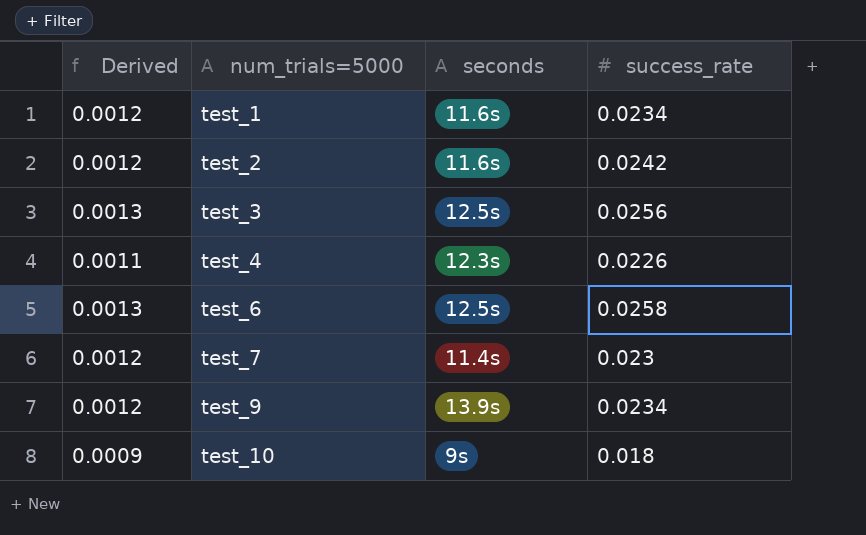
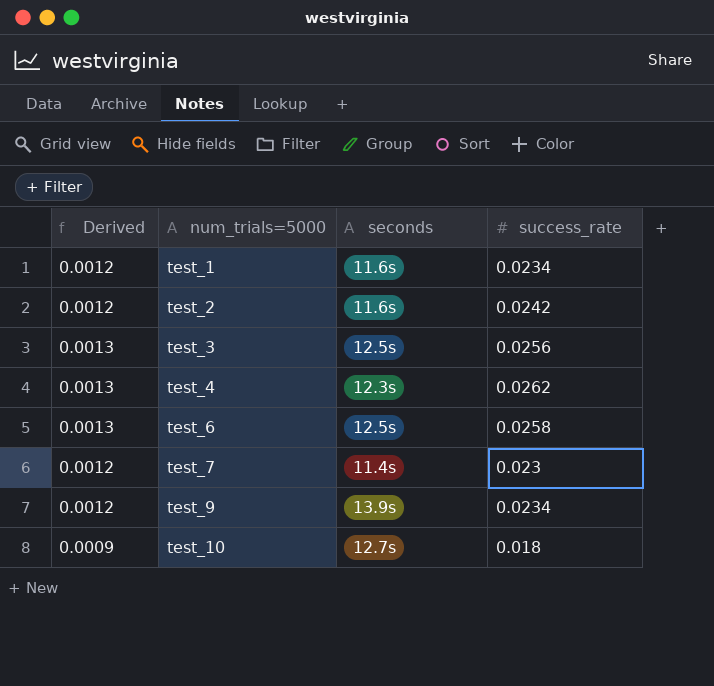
test_4 | Derived: 0.0011 -> 0.0013
test_4 | success_rate: 0.0226 -> 0.0262
test_10 | seconds: 9s -> 12.7s

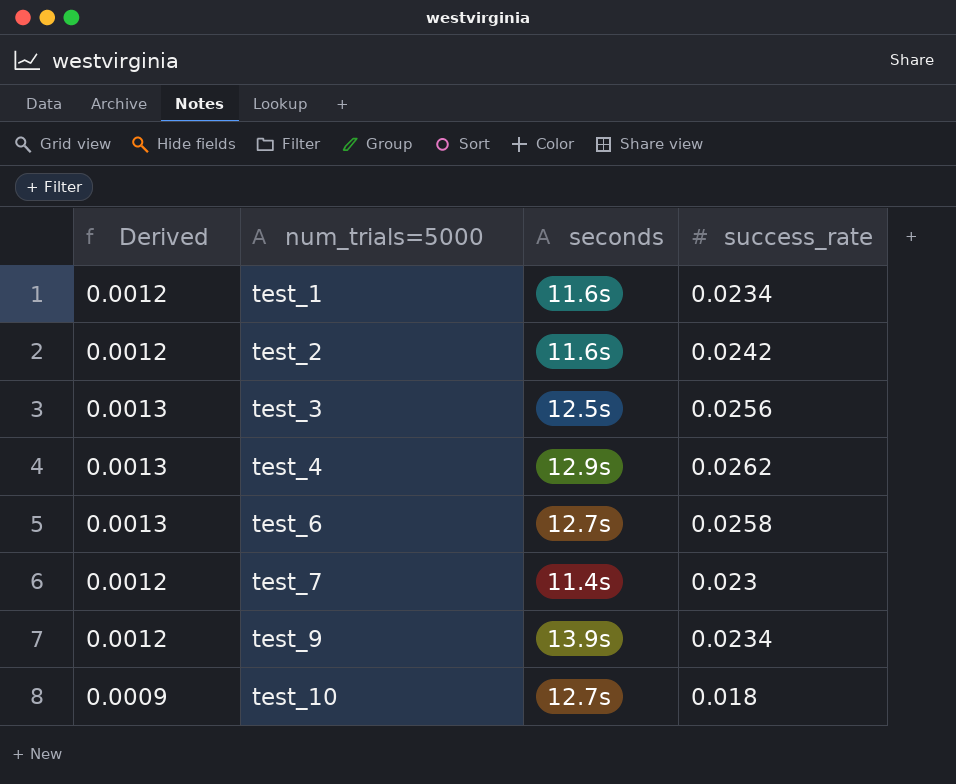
test_4 | seconds: 12.3s -> 12.9s
test_6 | seconds: 12.5s -> 12.7s

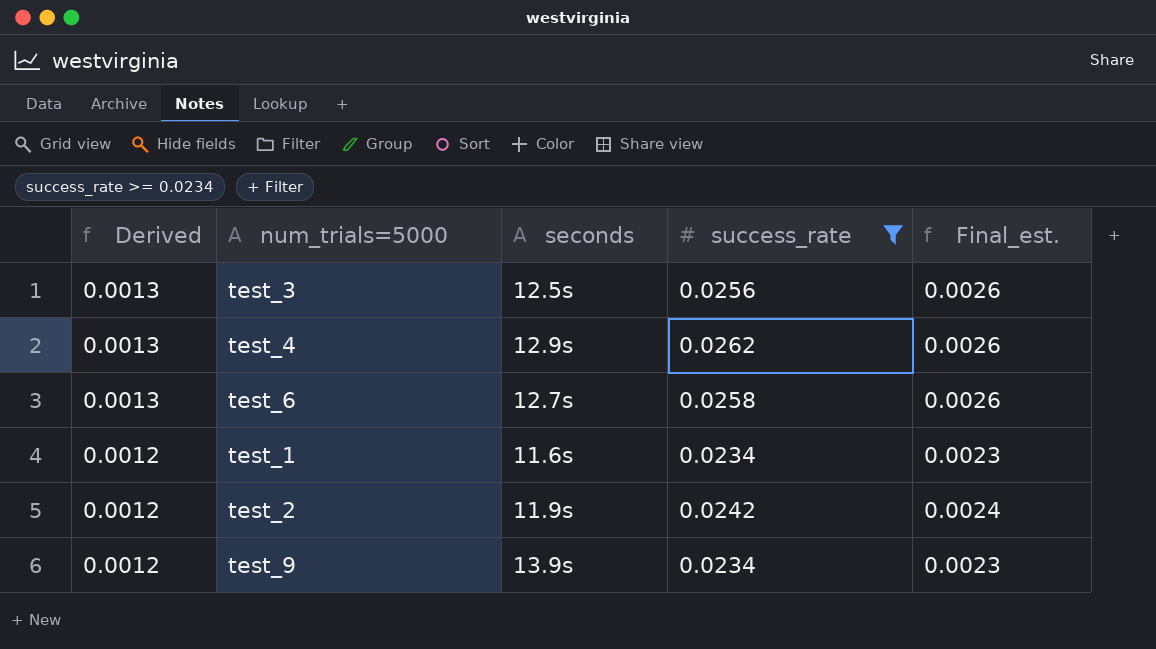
filter: none -> success_rate >= 0.0234
row order: num_trials=5000 ascending -> Derived descending
column Final_est. | formula: none -> [success_rate] * 0.1
test_2 | seconds: 11.6s -> 11.9s

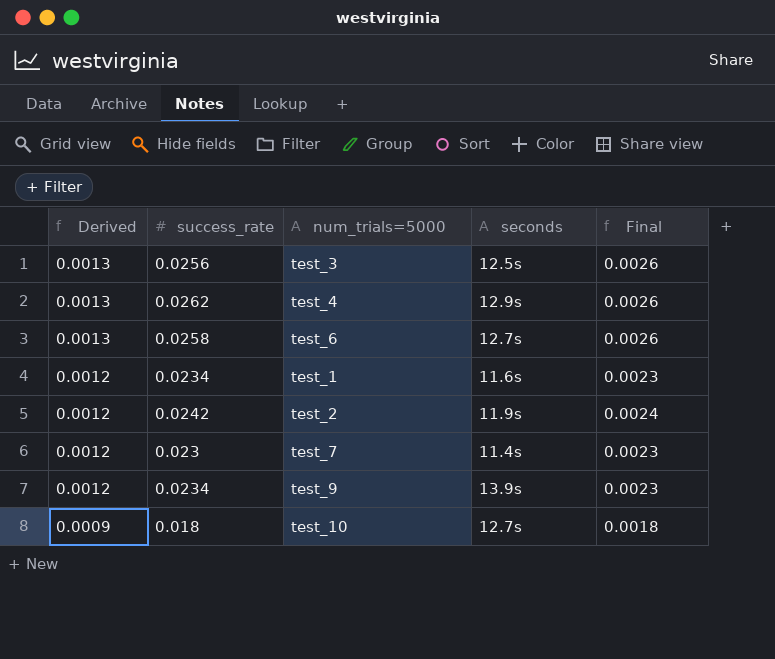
filter: success_rate >= 0.0234 -> none
column success_rate | position: 4 -> 2
column name: Final_est. -> Final

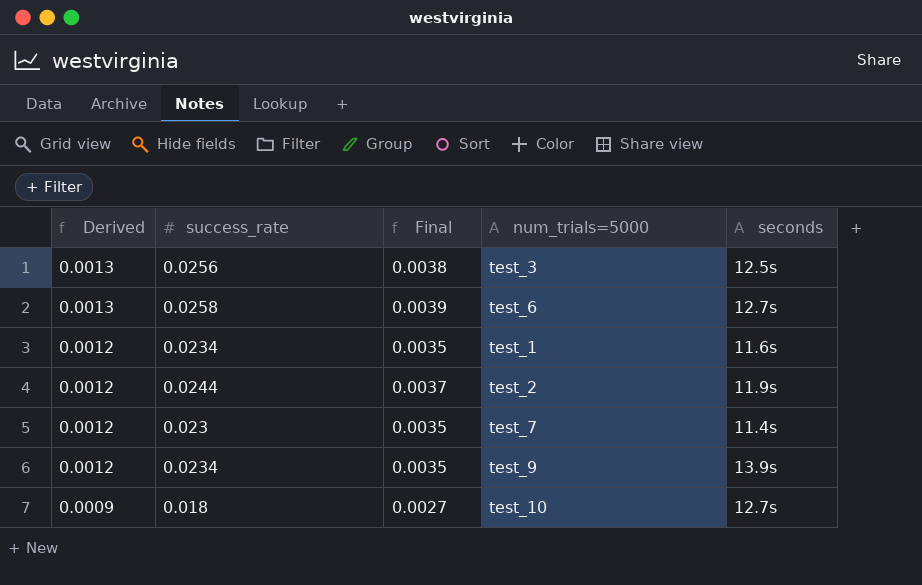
column Final | formula: [success_rate] * 0.1 -> [success_rate] * 0.15
column Final | position: 5 -> 3
row test_4: 0.0013 | 0.0262 | 12.9s | 0.0026 -> none
test_2 | success_rate: 0.0242 -> 0.0244

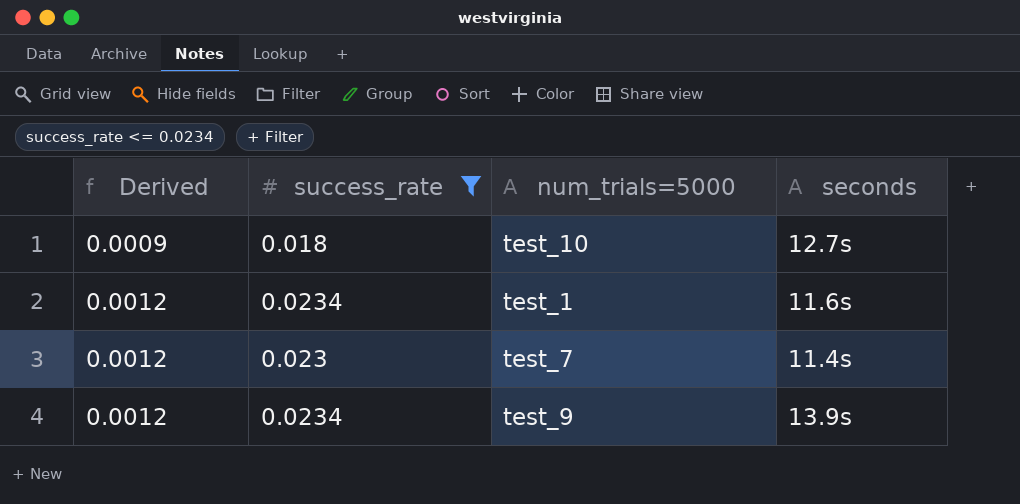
filter: none -> success_rate <= 0.0234
row order: Derived descending -> Derived ascending
column Final | formula: [success_rate] * 0.15 -> none

